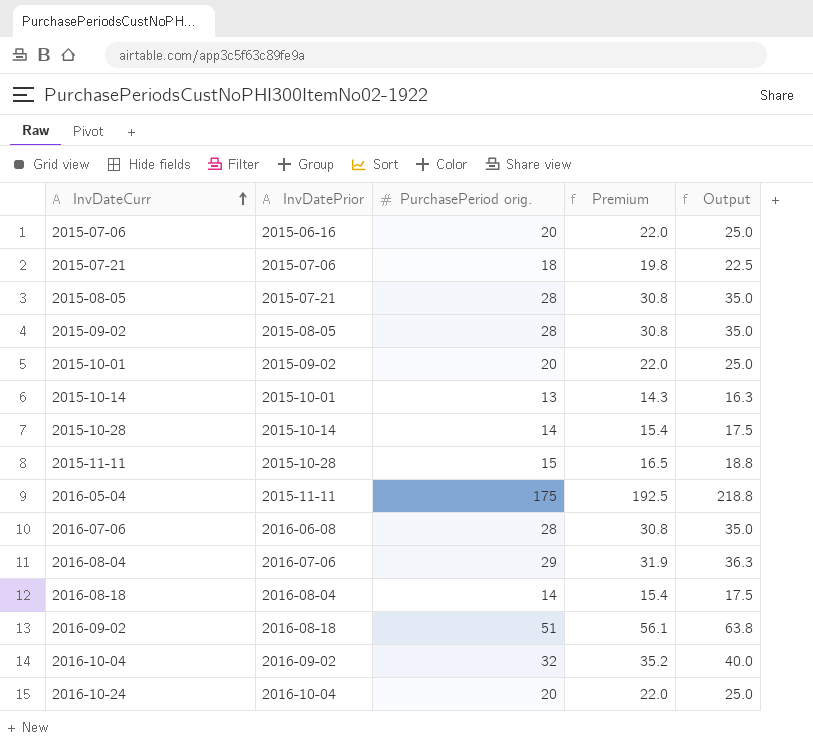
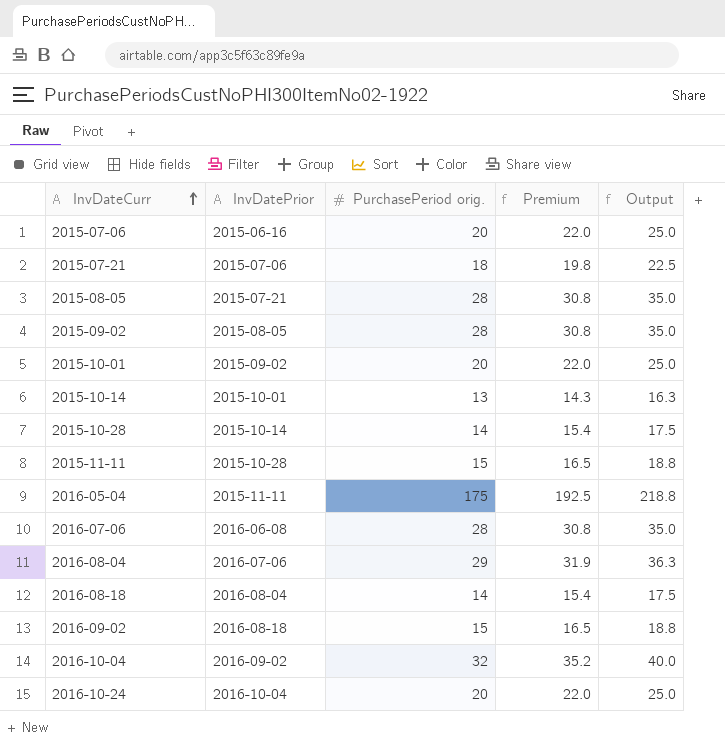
2016-09-02 | PurchasePeriod orig.: 51 -> 15
2016-09-02 | Premium: 56.1 -> 16.5
2016-09-02 | Output: 63.8 -> 18.8

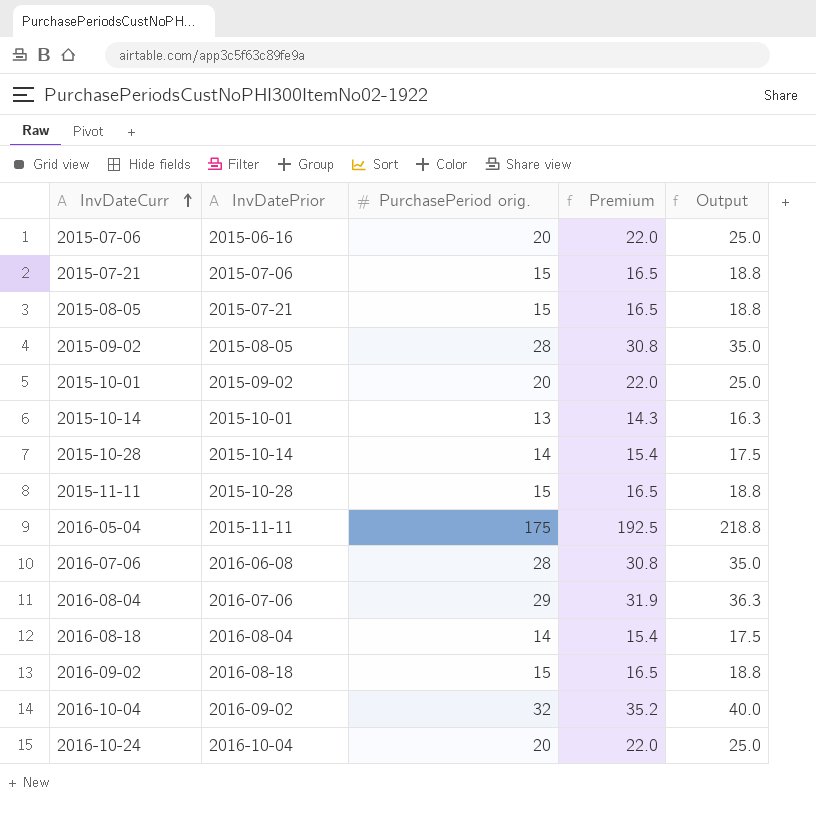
2015-07-21 | PurchasePeriod orig.: 18 -> 15
2015-07-21 | Premium: 19.8 -> 16.5
2015-07-21 | Output: 22.5 -> 18.8
2015-08-05 | PurchasePeriod orig.: 28 -> 15
2015-08-05 | Premium: 30.8 -> 16.5
2015-08-05 | Output: 35.0 -> 18.8

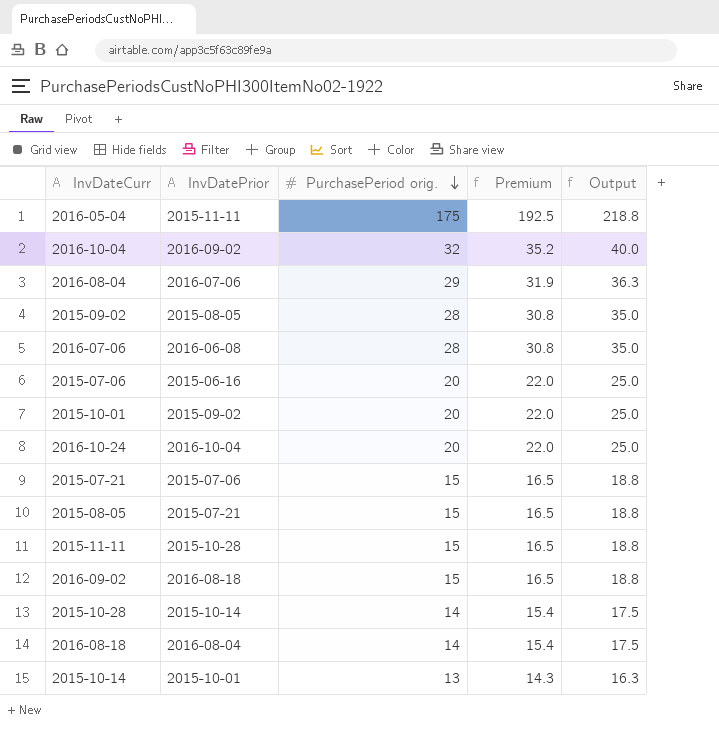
row order: InvDateCurr ascending -> PurchasePeriod orig. descending

